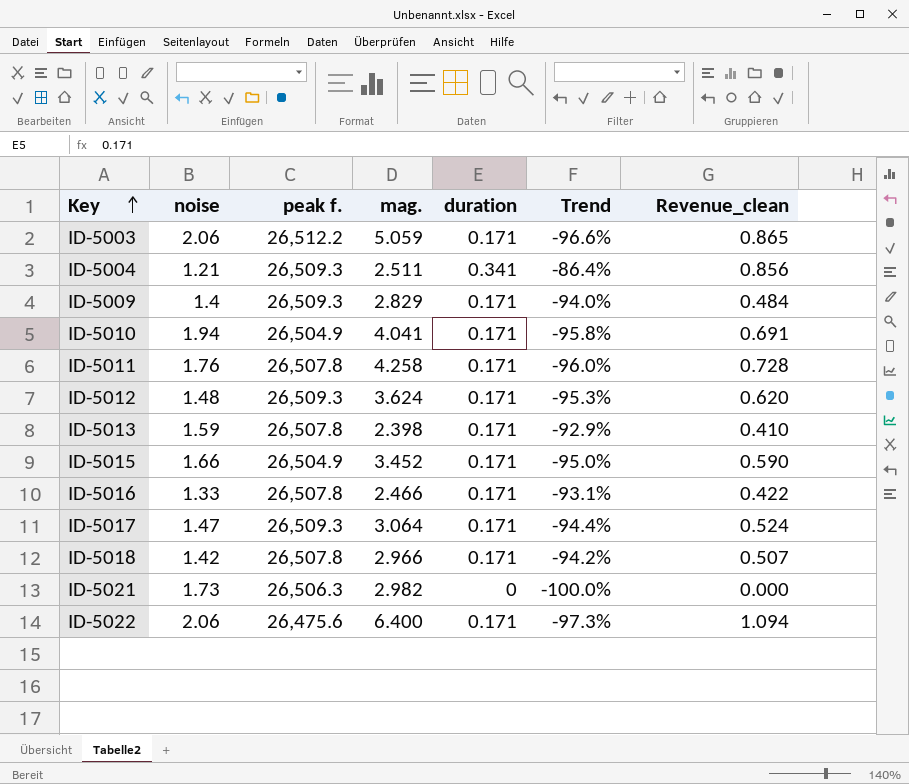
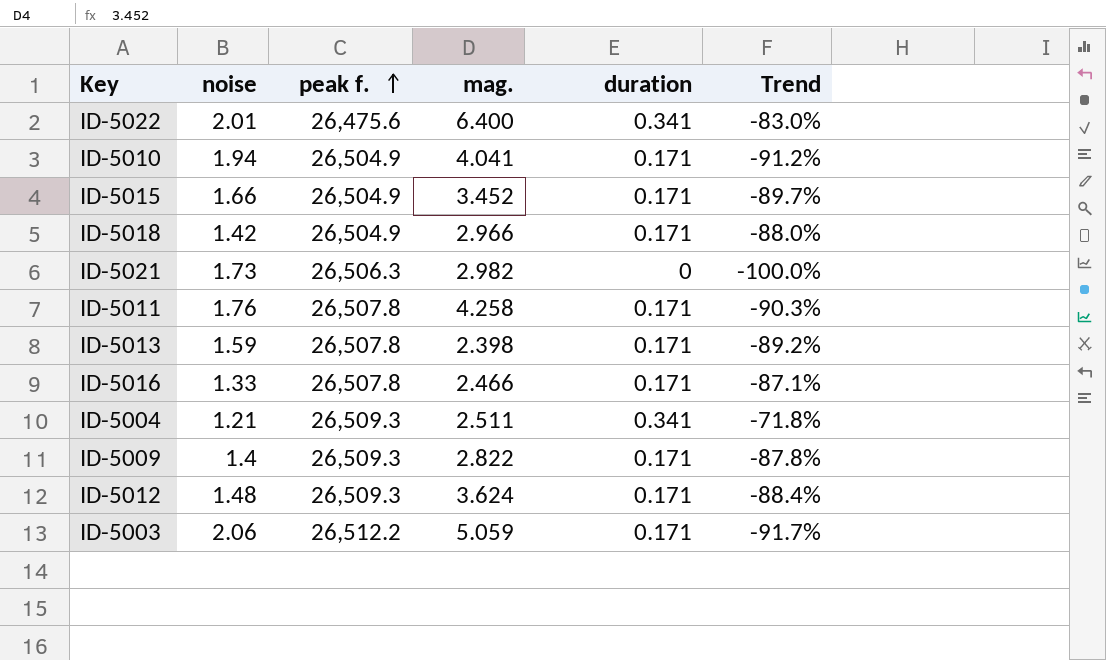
row order: Key ascending -> peak f. ascending
column Revenue_clean | formula: [mag.] * [duration] -> none
column Trend | formula: ([duration] - [mag.]) / [mag.] -> ([duration] - [noise]) / [noise]
row ID-5017: 1.47 | 26,509.3 | 3.064 | 0.171 | -94.4% | 0.524 -> none
ID-5022 | noise: 2.06 -> 2.01
ID-5022 | duration: 0.171 -> 0.341
ID-5018 | peak f.: 26,507.8 -> 26,504.9
ID-5009 | mag.: 2.829 -> 2.822

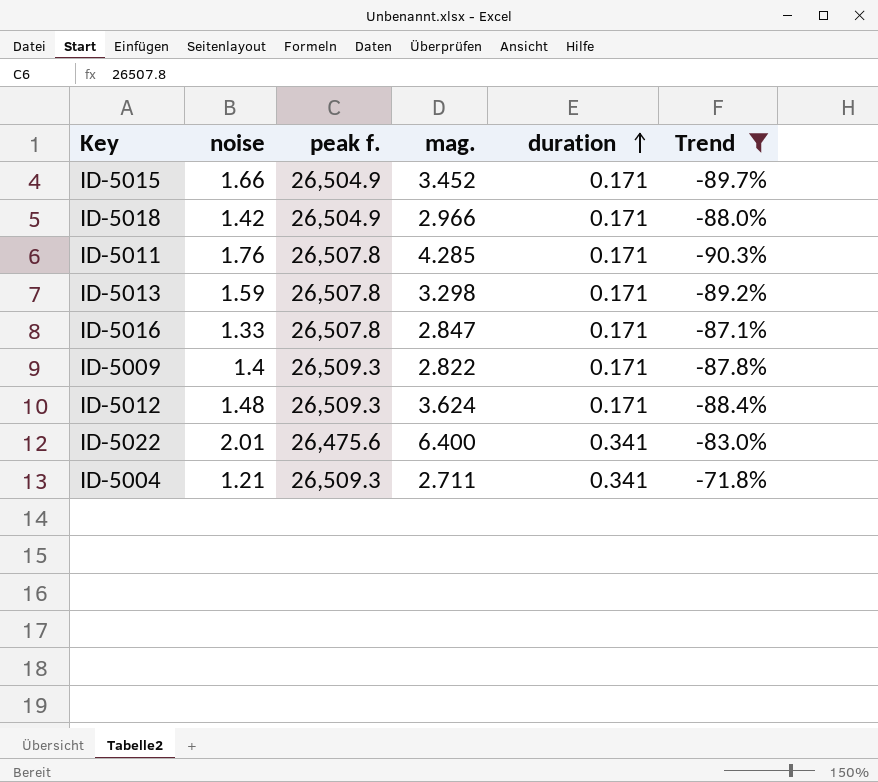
filter: none -> Trend >= -90.3%
row order: peak f. ascending -> duration ascending
ID-5011 | mag.: 4.258 -> 4.285
ID-5013 | mag.: 2.398 -> 3.298
ID-5016 | mag.: 2.466 -> 2.847
ID-5004 | mag.: 2.511 -> 2.711

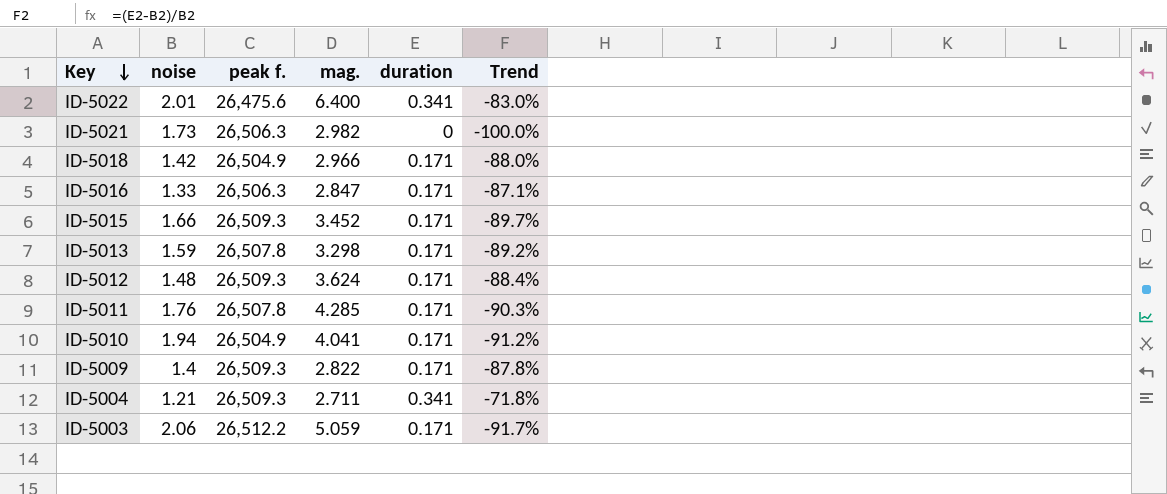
filter: Trend >= -90.3% -> none
row order: duration ascending -> Key descending
ID-5016 | peak f.: 26,507.8 -> 26,506.3
ID-5015 | peak f.: 26,504.9 -> 26,509.3

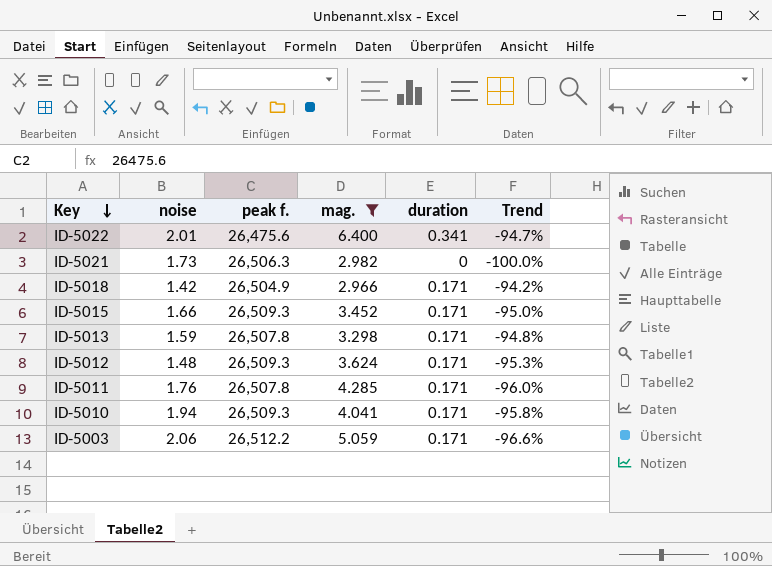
filter: none -> mag. >= 2.966
column Trend | formula: ([duration] - [noise]) / [noise] -> ([duration] - [mag.]) / [mag.]
ID-5010 | peak f.: 26,504.9 -> 26,509.3

